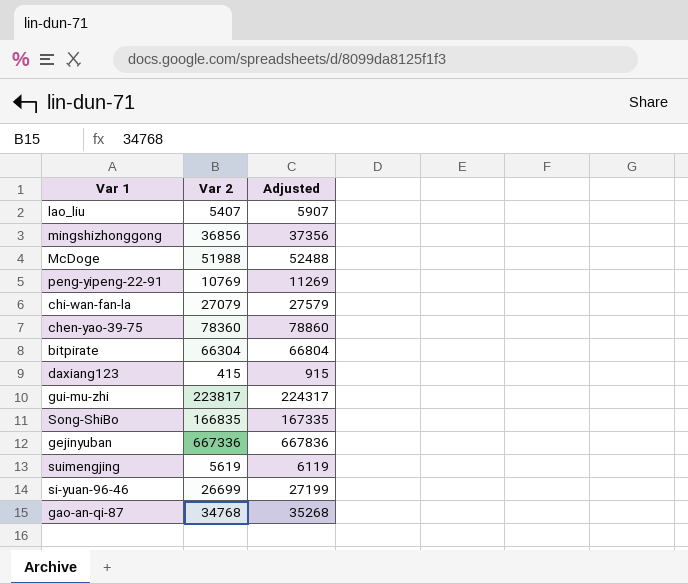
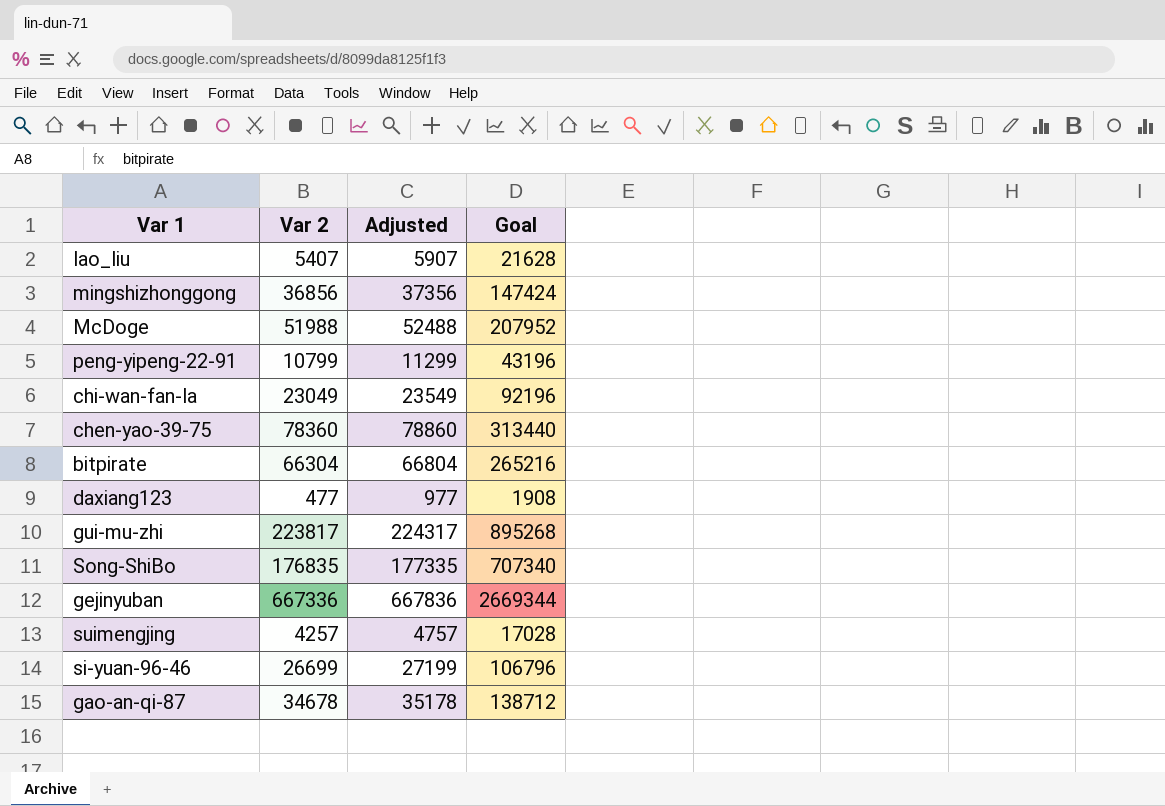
column Goal | formula: none -> [Var 2] * 4
peng-yipeng-22-91 | Var 2: 10769 -> 10799
peng-yipeng-22-91 | Adjusted: 11269 -> 11299
chi-wan-fan-la | Var 2: 27079 -> 23049
chi-wan-fan-la | Adjusted: 27579 -> 23549
daxiang123 | Var 2: 415 -> 477
daxiang123 | Adjusted: 915 -> 977
Song-ShiBo | Var 2: 166835 -> 176835
Song-ShiBo | Adjusted: 167335 -> 177335
suimengjing | Var 2: 5619 -> 4257
suimengjing | Adjusted: 6119 -> 4757
gao-an-qi-87 | Var 2: 34768 -> 34678
gao-an-qi-87 | Adjusted: 35268 -> 35178

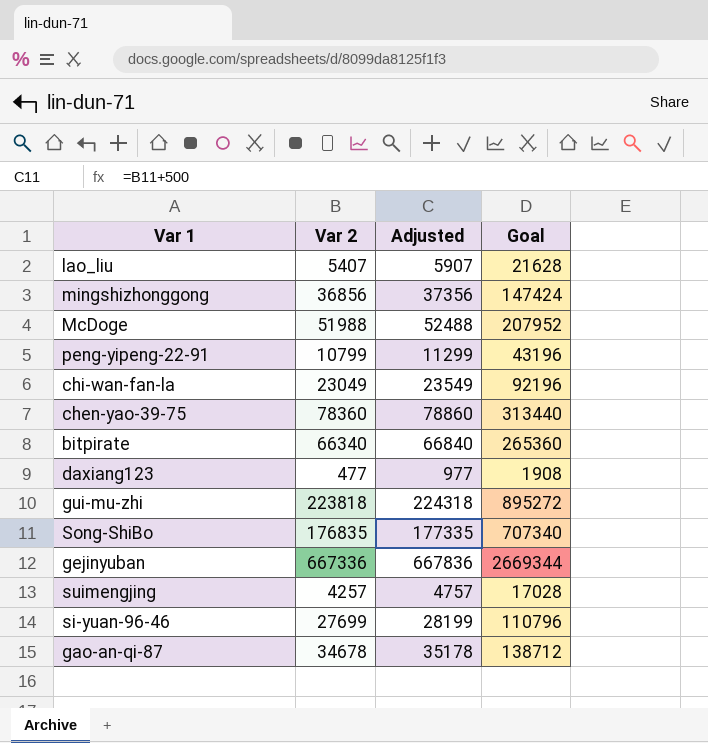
bitpirate | Var 2: 66304 -> 66340
bitpirate | Adjusted: 66804 -> 66840
bitpirate | Goal: 265216 -> 265360
gui-mu-zhi | Var 2: 223817 -> 223818
gui-mu-zhi | Adjusted: 224317 -> 224318
gui-mu-zhi | Goal: 895268 -> 895272
si-yuan-96-46 | Var 2: 26699 -> 27699
si-yuan-96-46 | Adjusted: 27199 -> 28199
si-yuan-96-46 | Goal: 106796 -> 110796

